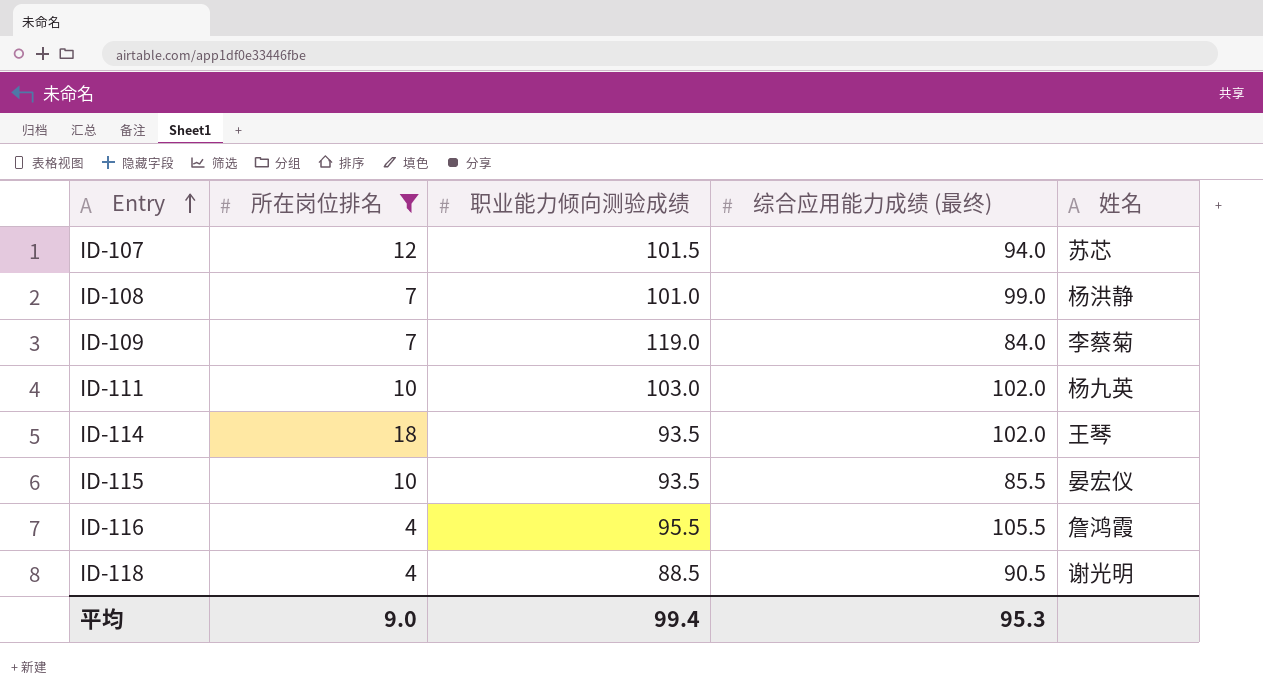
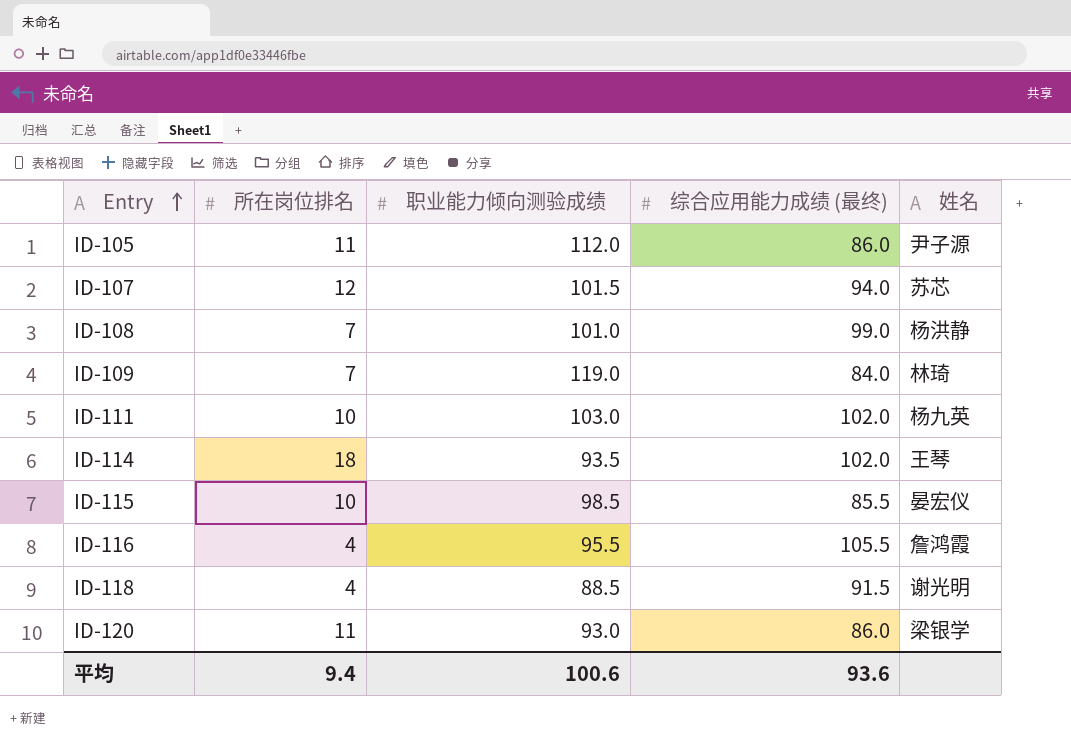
filter: 所在岗位排名 != 11 -> none
ID-109 | 姓名: 李蔡菊 -> 林琦
ID-115 | 职业能力倾向测验成绩: 93.5 -> 98.5
ID-118 | 综合应用能力成绩 (最终): 90.5 -> 91.5
平均 | 所在岗位排名: 9.0 -> 9.4
平均 | 职业能力倾向测验成绩: 99.4 -> 100.6
平均 | 综合应用能力成绩 (最终): 95.3 -> 93.6

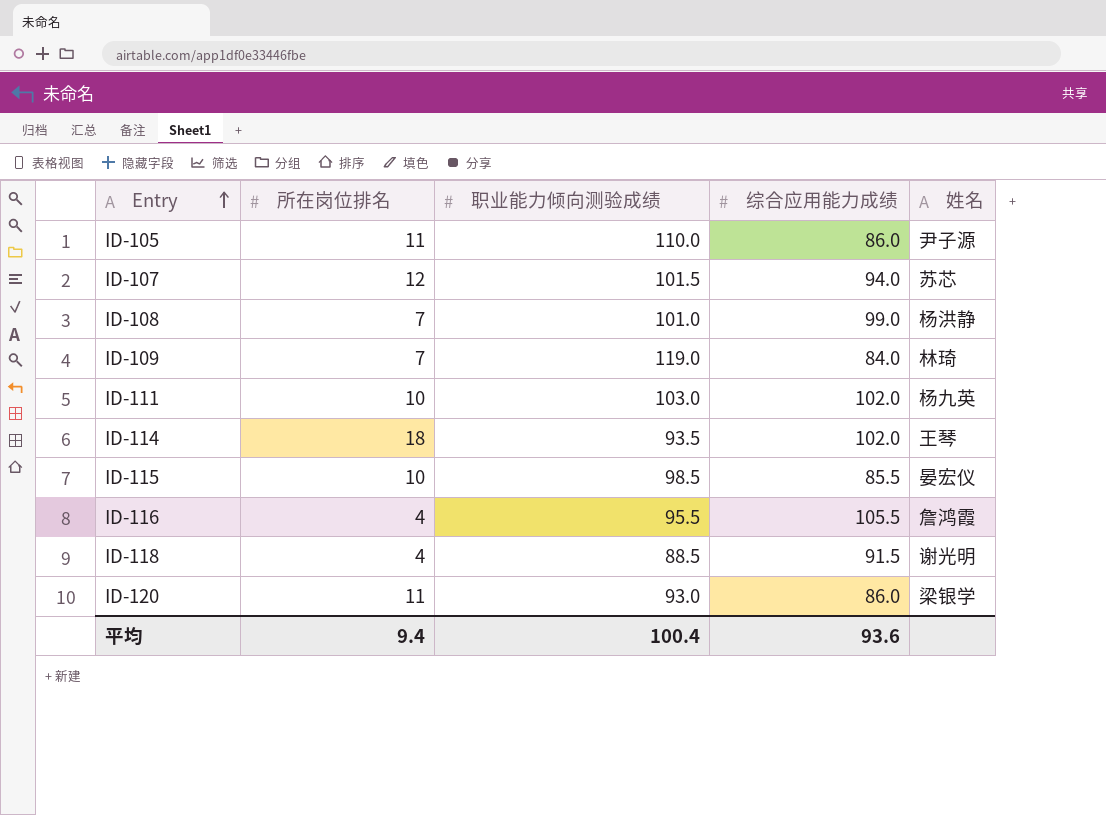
column name: 综合应用能力成绩 (最终) -> 综合应用能力成绩
ID-105 | 职业能力倾向测验成绩: 112.0 -> 110.0
平均 | 职业能力倾向测验成绩: 100.6 -> 100.4

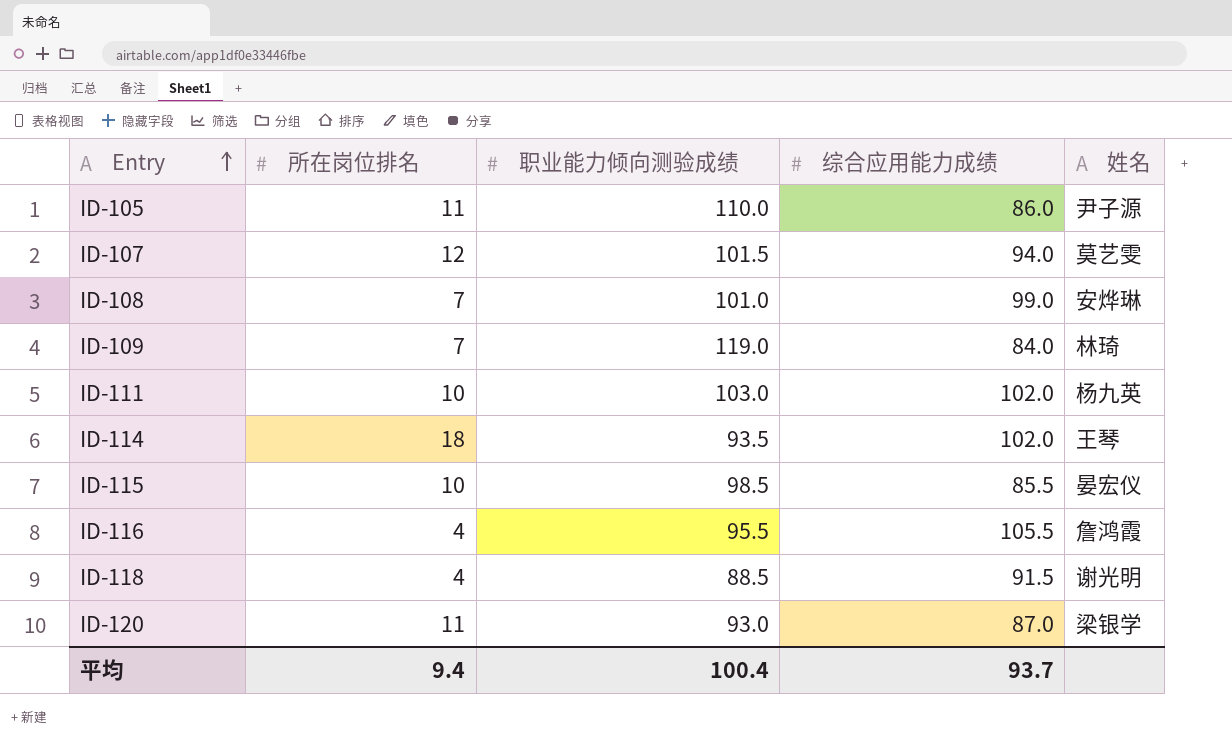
ID-107 | 姓名: 苏芯 -> 莫艺雯
ID-108 | 姓名: 杨洪静 -> 安烨琳
ID-120 | 综合应用能力成绩: 86.0 -> 87.0
平均 | 综合应用能力成绩: 93.6 -> 93.7

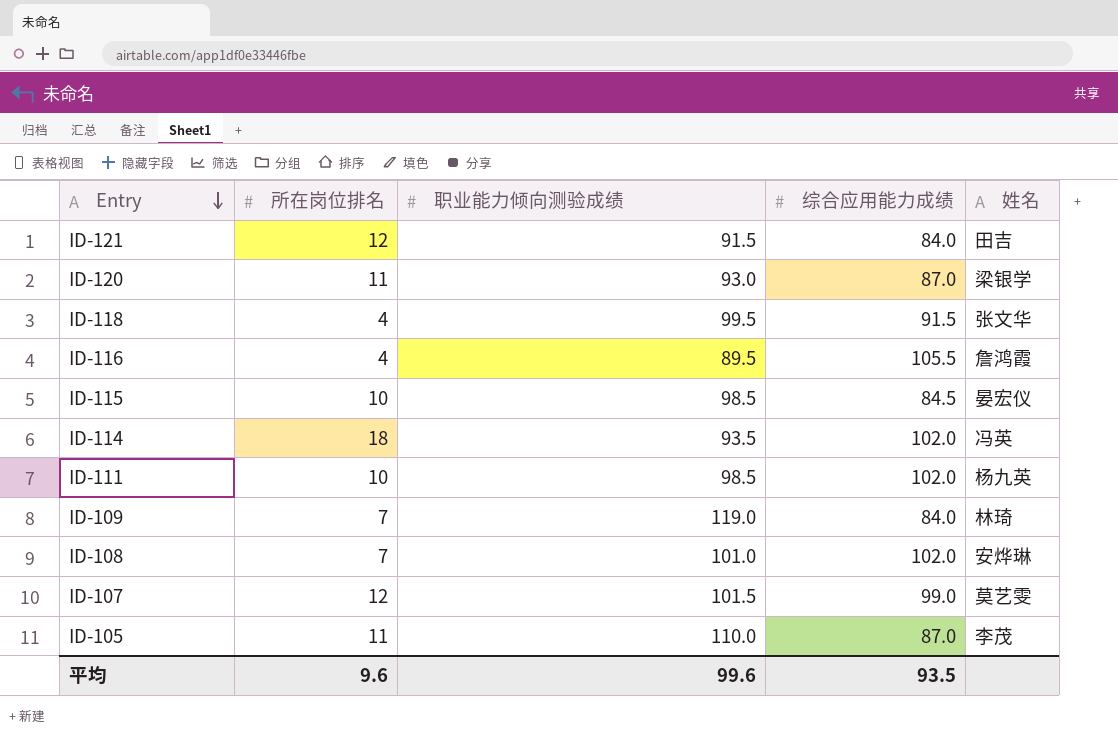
row order: Entry ascending -> Entry descending
row ID-121: none -> 12 | 91.5 | 84.0 | 田吉
ID-118 | 职业能力倾向测验成绩: 88.5 -> 99.5
ID-118 | 姓名: 谢光明 -> 张文华
ID-116 | 职业能力倾向测验成绩: 95.5 -> 89.5
ID-115 | 综合应用能力成绩: 85.5 -> 84.5
ID-114 | 姓名: 王琴 -> 冯英
ID-111 | 职业能力倾向测验成绩: 103.0 -> 98.5
ID-108 | 综合应用能力成绩: 99.0 -> 102.0
ID-107 | 综合应用能力成绩: 94.0 -> 99.0
ID-105 | 综合应用能力成绩: 86.0 -> 87.0
ID-105 | 姓名: 尹子源 -> 李茂
平均 | 所在岗位排名: 9.4 -> 9.6
平均 | 职业能力倾向测验成绩: 100.4 -> 99.6
平均 | 综合应用能力成绩: 93.7 -> 93.5

